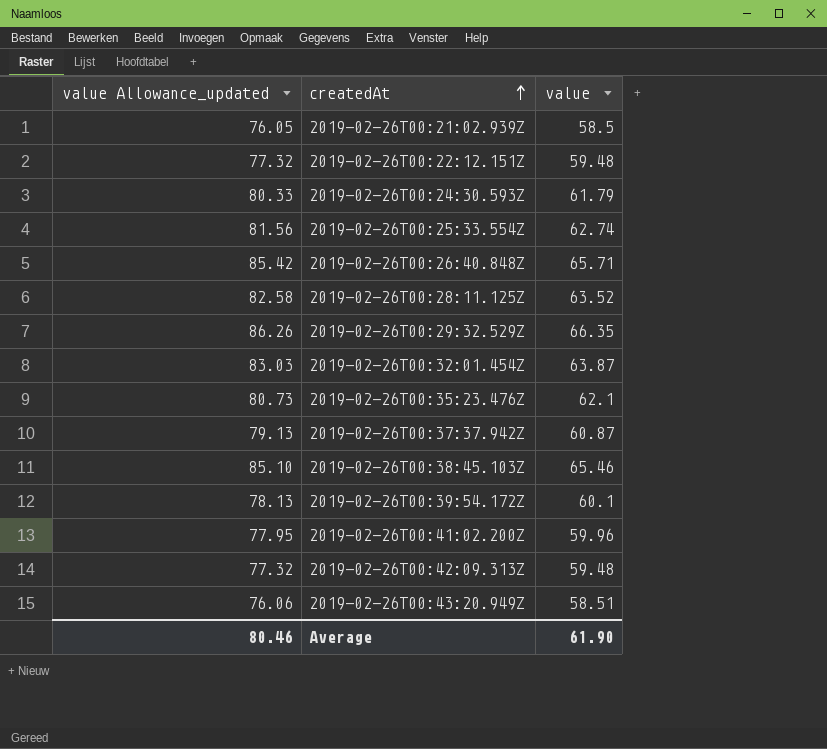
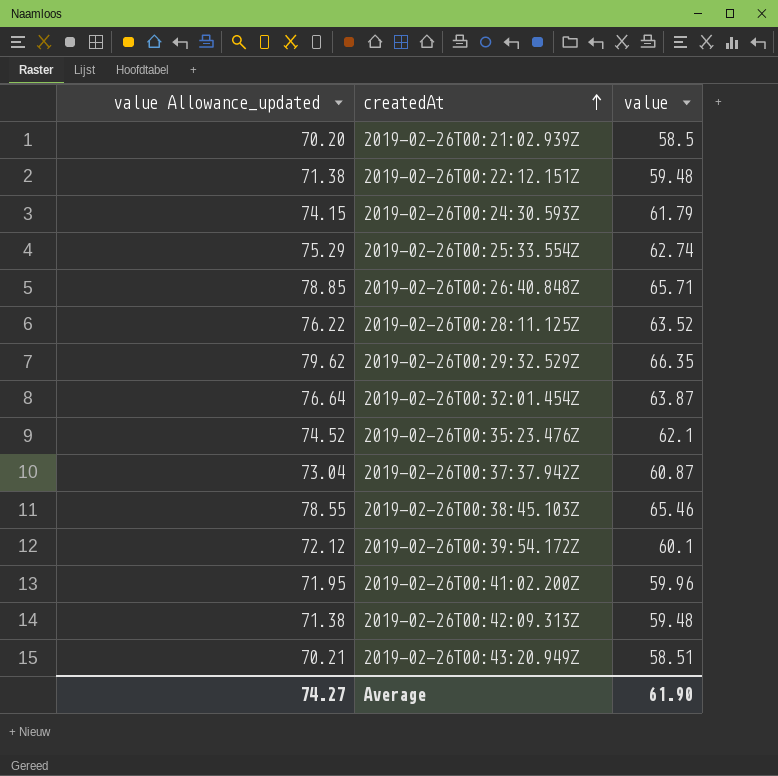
column value Allowance_updated | formula: [value] * 1.3 -> [value] * 1.2
Average | value Allowance_updated: 80.46 -> 74.27

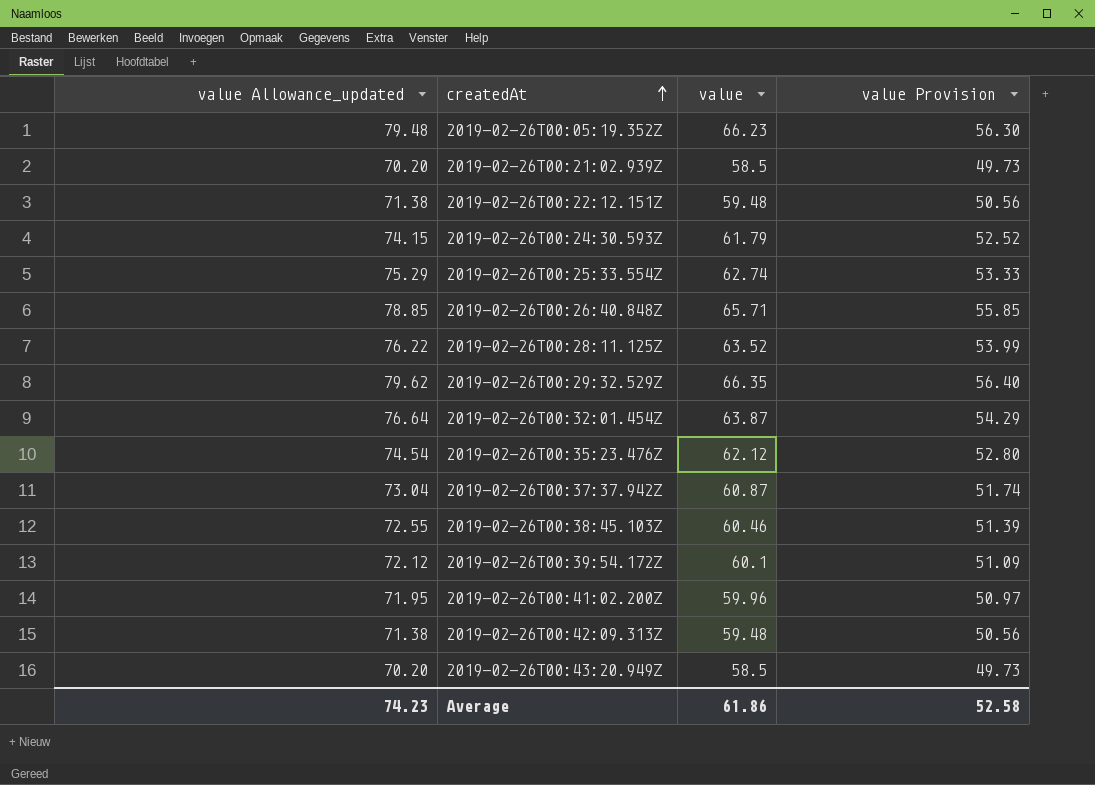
column value Provision | formula: none -> [value] * 0.85
row 2019-02-26T00:05:19.352Z: none -> 79.48 | 66.23 | 56.30
2019-02-26T00:35:23.476Z | value Allowance_updated: 74.52 -> 74.54
2019-02-26T00:35:23.476Z | value: 62.1 -> 62.12
2019-02-26T00:38:45.103Z | value Allowance_updated: 78.55 -> 72.55
2019-02-26T00:38:45.103Z | value: 65.46 -> 60.46
2019-02-26T00:43:20.949Z | value Allowance_updated: 70.21 -> 70.20
2019-02-26T00:43:20.949Z | value: 58.51 -> 58.5
Average | value Allowance_updated: 74.27 -> 74.23
Average | value: 61.90 -> 61.86

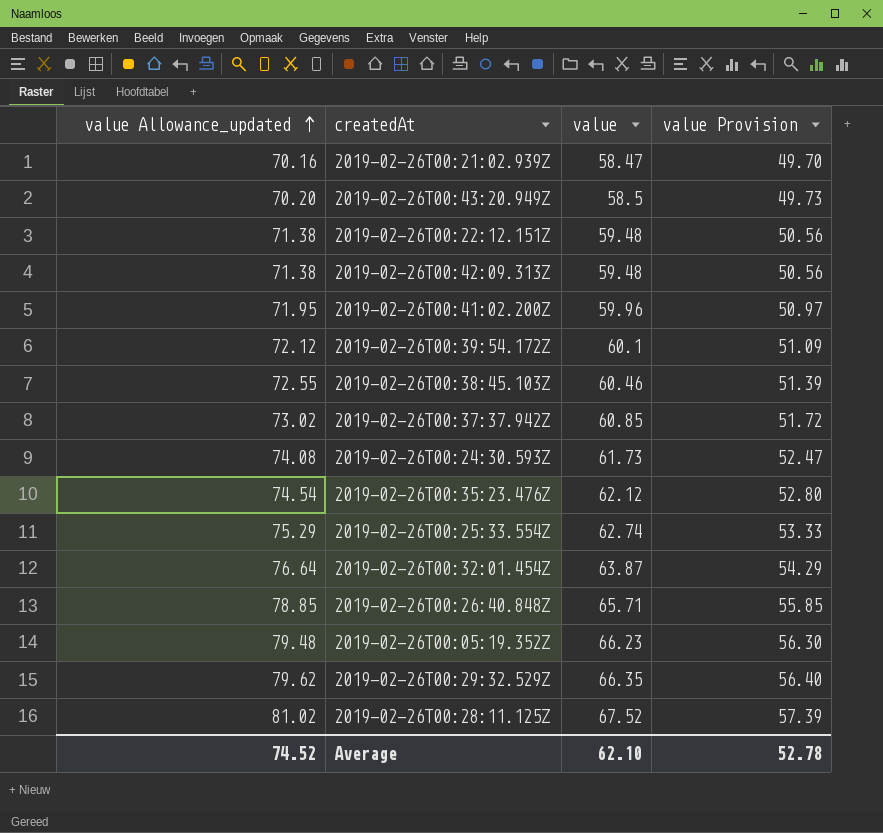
row order: createdAt ascending -> value Allowance_updated ascending
2019-02-26T00:21:02.939Z | value Allowance_updated: 70.20 -> 70.16
2019-02-26T00:21:02.939Z | value: 58.5 -> 58.47
2019-02-26T00:21:02.939Z | value Provision: 49.73 -> 49.70
2019-02-26T00:37:37.942Z | value Allowance_updated: 73.04 -> 73.02
2019-02-26T00:37:37.942Z | value: 60.87 -> 60.85
2019-02-26T00:37:37.942Z | value Provision: 51.74 -> 51.72
2019-02-26T00:24:30.593Z | value Allowance_updated: 74.15 -> 74.08
2019-02-26T00:24:30.593Z | value: 61.79 -> 61.73
2019-02-26T00:24:30.593Z | value Provision: 52.52 -> 52.47
2019-02-26T00:28:11.125Z | value Allowance_updated: 76.22 -> 81.02
2019-02-26T00:28:11.125Z | value: 63.52 -> 67.52
2019-02-26T00:28:11.125Z | value Provision: 53.99 -> 57.39
Average | value Allowance_updated: 74.23 -> 74.52
Average | value: 61.86 -> 62.10
Average | value Provision: 52.58 -> 52.78

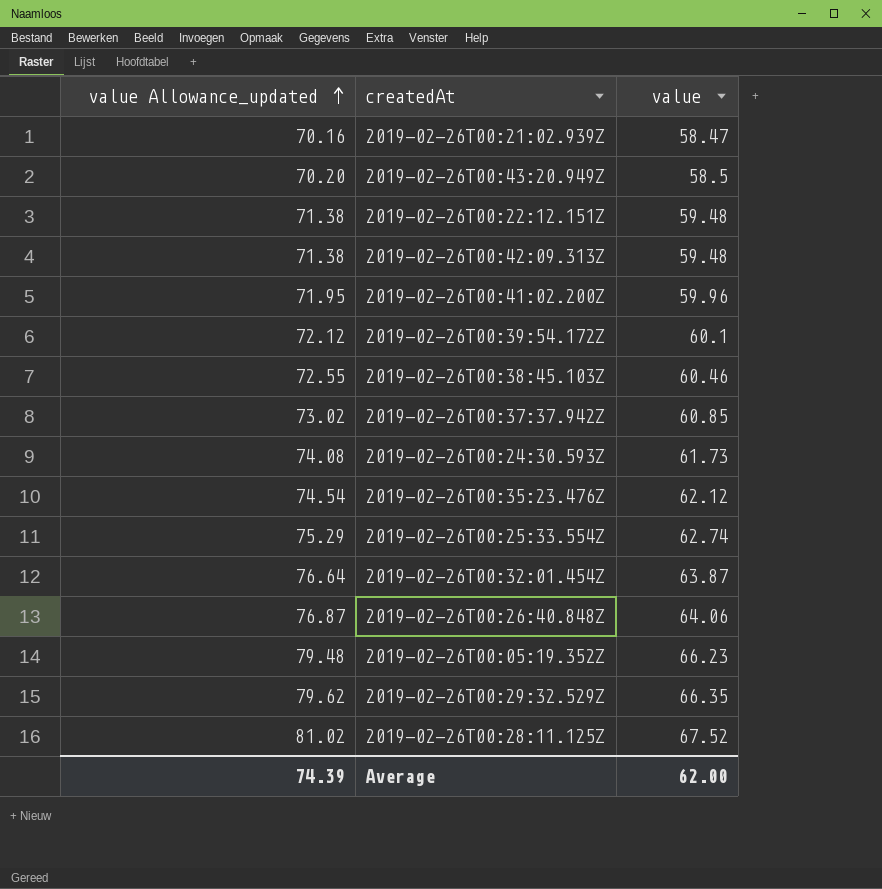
column value Provision | formula: [value] * 0.85 -> none
2019-02-26T00:26:40.848Z | value Allowance_updated: 78.85 -> 76.87
2019-02-26T00:26:40.848Z | value: 65.71 -> 64.06
Average | value Allowance_updated: 74.52 -> 74.39
Average | value: 62.10 -> 62.00

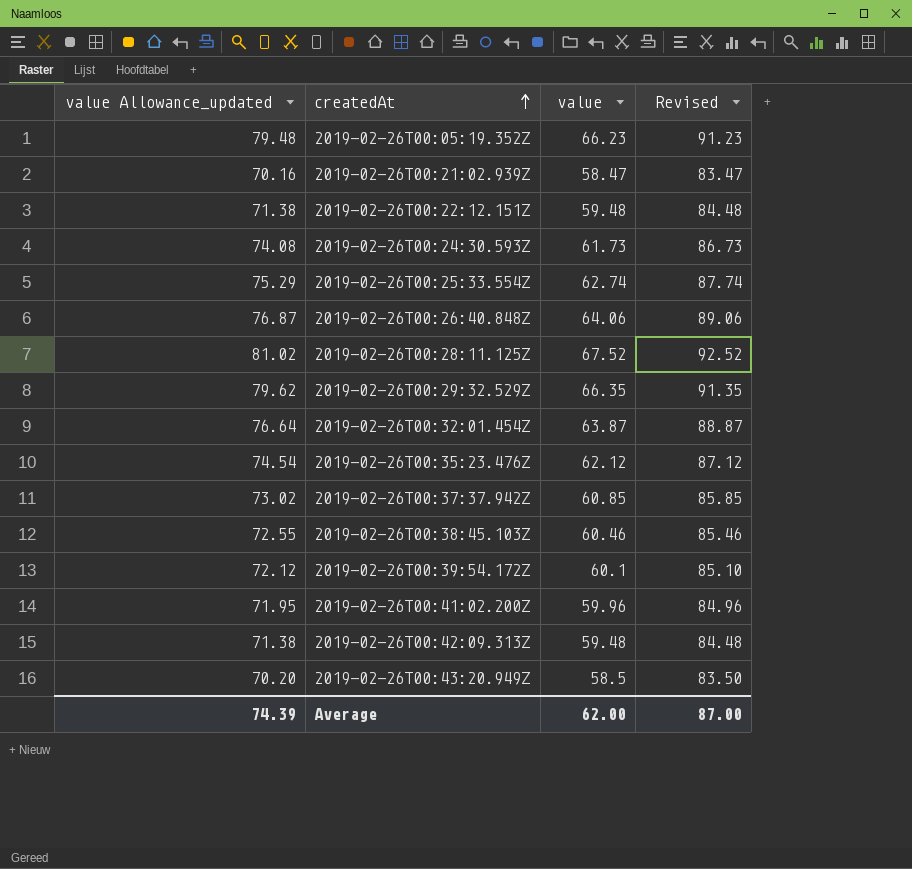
row order: value Allowance_updated ascending -> createdAt ascending
column Revised | formula: none -> [value] + 25

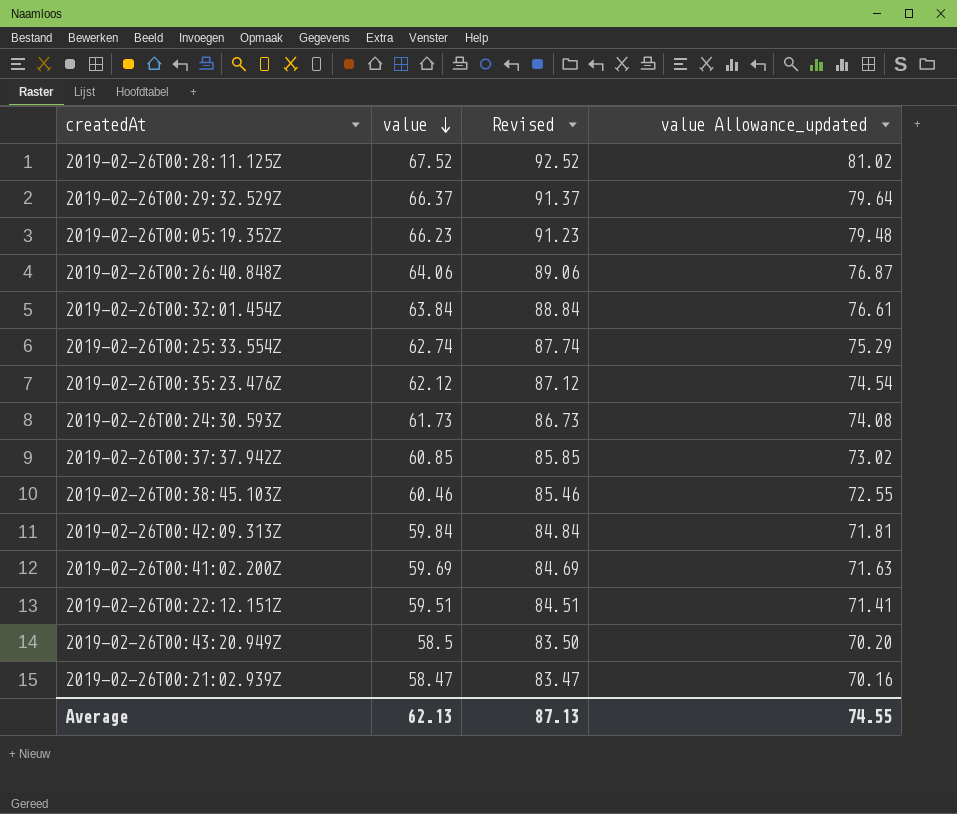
row order: createdAt ascending -> value descending
column value Allowance_updated | position: 1 -> 4
row 2019-02-26T00:39:54.172Z: 72.12 | 60.1 | 85.10 -> none
2019-02-26T00:29:32.529Z | value: 66.35 -> 66.37
2019-02-26T00:29:32.529Z | Revised: 91.35 -> 91.37
2019-02-26T00:29:32.529Z | value Allowance_updated: 79.62 -> 79.64
2019-02-26T00:32:01.454Z | value: 63.87 -> 63.84
2019-02-26T00:32:01.454Z | Revised: 88.87 -> 88.84
2019-02-26T00:32:01.454Z | value Allowance_updated: 76.64 -> 76.61
2019-02-26T00:42:09.313Z | value: 59.48 -> 59.84
2019-02-26T00:42:09.313Z | Revised: 84.48 -> 84.84
2019-02-26T00:42:09.313Z | value Allowance_updated: 71.38 -> 71.81
2019-02-26T00:41:02.200Z | value: 59.96 -> 59.69
2019-02-26T00:41:02.200Z | Revised: 84.96 -> 84.69
2019-02-26T00:41:02.200Z | value Allowance_updated: 71.95 -> 71.63
2019-02-26T00:22:12.151Z | value: 59.48 -> 59.51
2019-02-26T00:22:12.151Z | Revised: 84.48 -> 84.51
2019-02-26T00:22:12.151Z | value Allowance_updated: 71.38 -> 71.41
Average | value: 62.00 -> 62.13
Average | Revised: 87.00 -> 87.13
Average | value Allowance_updated: 74.39 -> 74.55

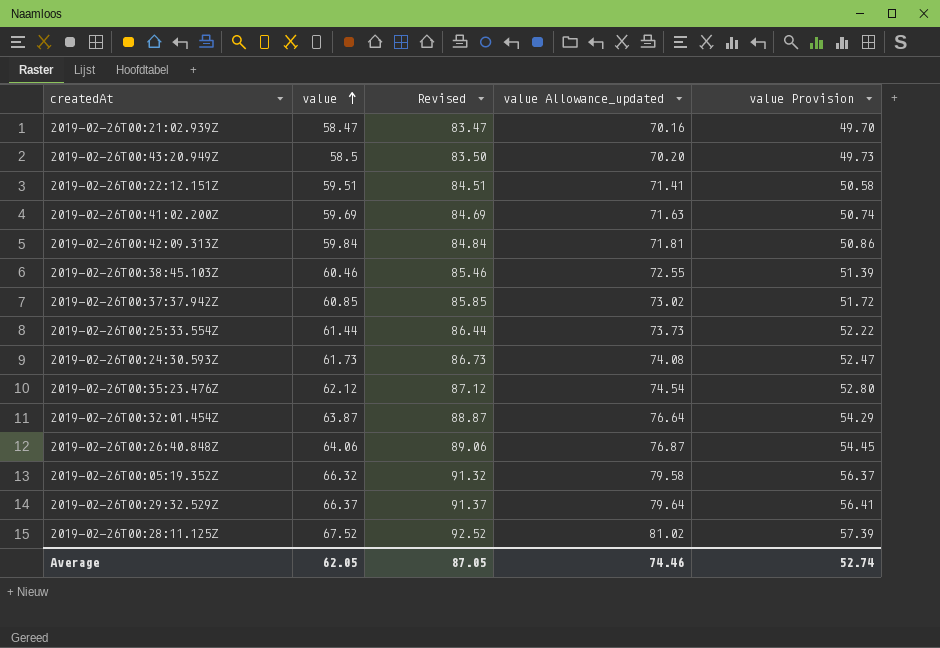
row order: value descending -> value ascending
column value Provision | formula: none -> [value] * 0.85
2019-02-26T00:25:33.554Z | value: 62.74 -> 61.44
2019-02-26T00:25:33.554Z | Revised: 87.74 -> 86.44
2019-02-26T00:25:33.554Z | value Allowance_updated: 75.29 -> 73.73
2019-02-26T00:32:01.454Z | value: 63.84 -> 63.87
2019-02-26T00:32:01.454Z | Revised: 88.84 -> 88.87
2019-02-26T00:32:01.454Z | value Allowance_updated: 76.61 -> 76.64
2019-02-26T00:05:19.352Z | value: 66.23 -> 66.32
2019-02-26T00:05:19.352Z | Revised: 91.23 -> 91.32
2019-02-26T00:05:19.352Z | value Allowance_updated: 79.48 -> 79.58
Average | value: 62.13 -> 62.05
Average | Revised: 87.13 -> 87.05
Average | value Allowance_updated: 74.55 -> 74.46

